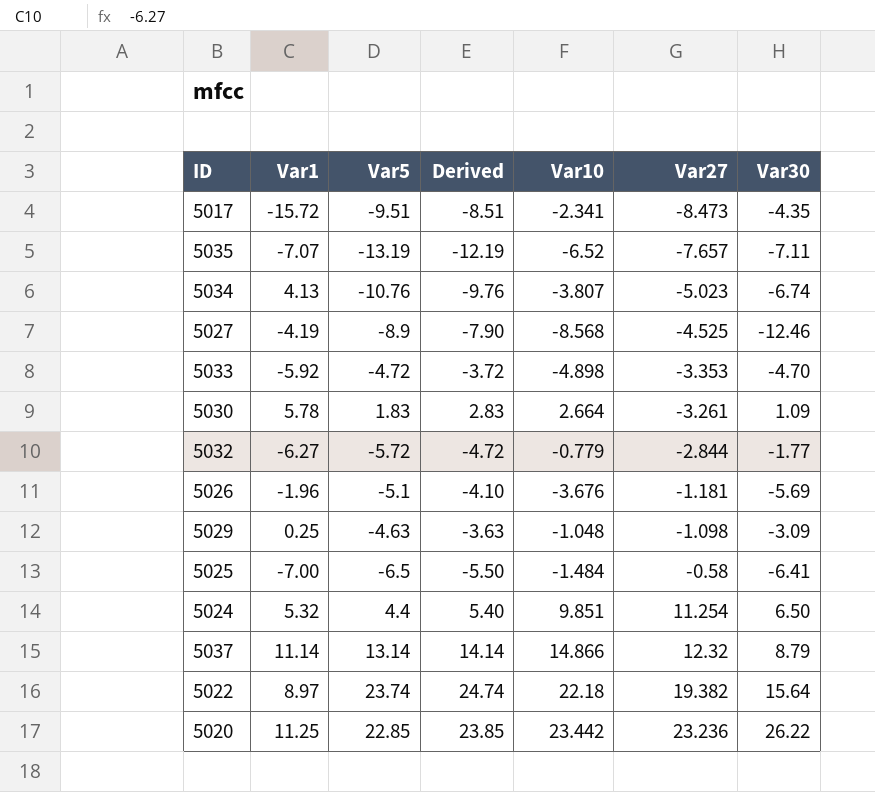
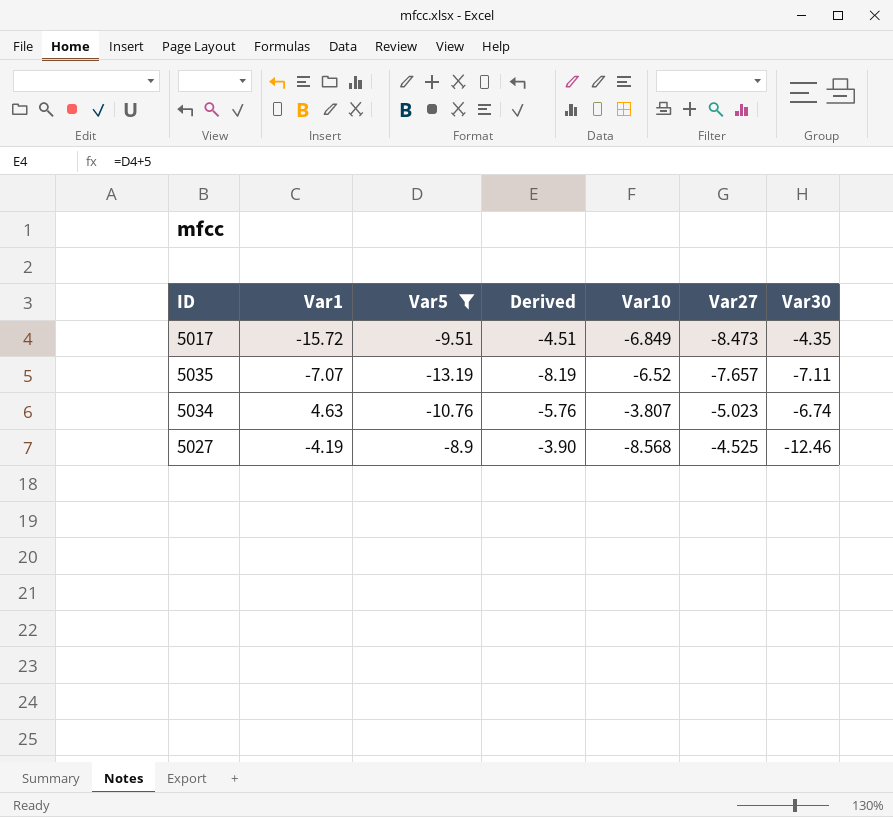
filter: none -> Var5 <= -8.9
column Derived | formula: [Var5] + 1 -> [Var5] + 5
5017 | Var10: -2.341 -> -6.849
5034 | Var1: 4.13 -> 4.63

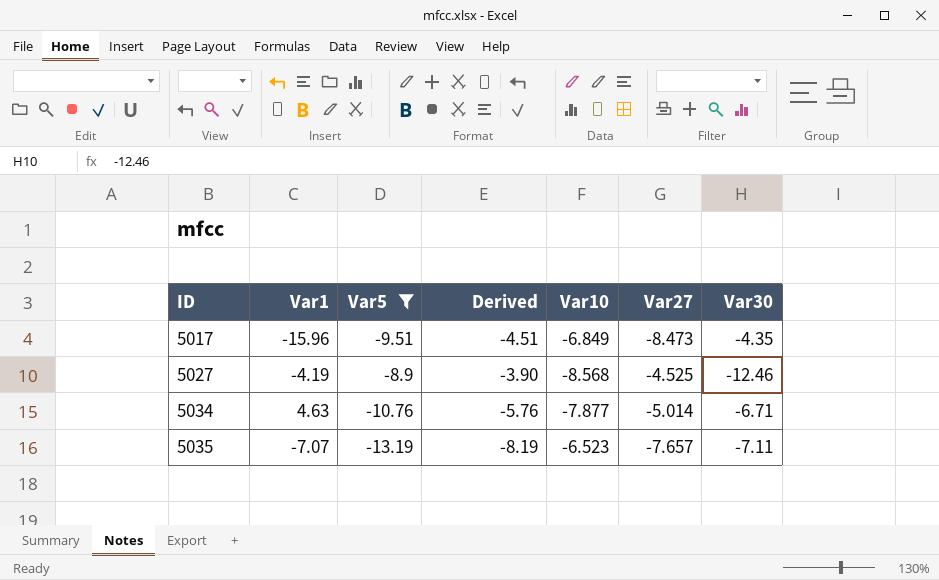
row order: Var27 ascending -> ID ascending
5017 | Var1: -15.72 -> -15.96
5034 | Var10: -3.807 -> -7.877
5034 | Var27: -5.023 -> -5.014
5034 | Var30: -6.74 -> -6.71
5035 | Var10: -6.52 -> -6.523

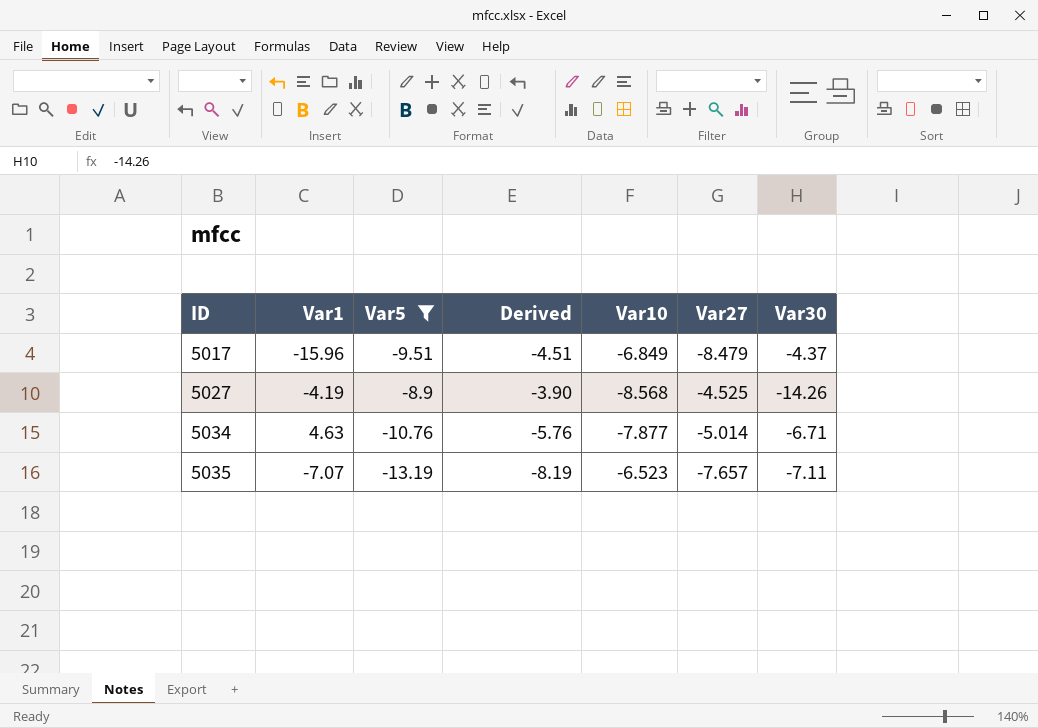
5017 | Var27: -8.473 -> -8.479
5017 | Var30: -4.35 -> -4.37
5027 | Var30: -12.46 -> -14.26

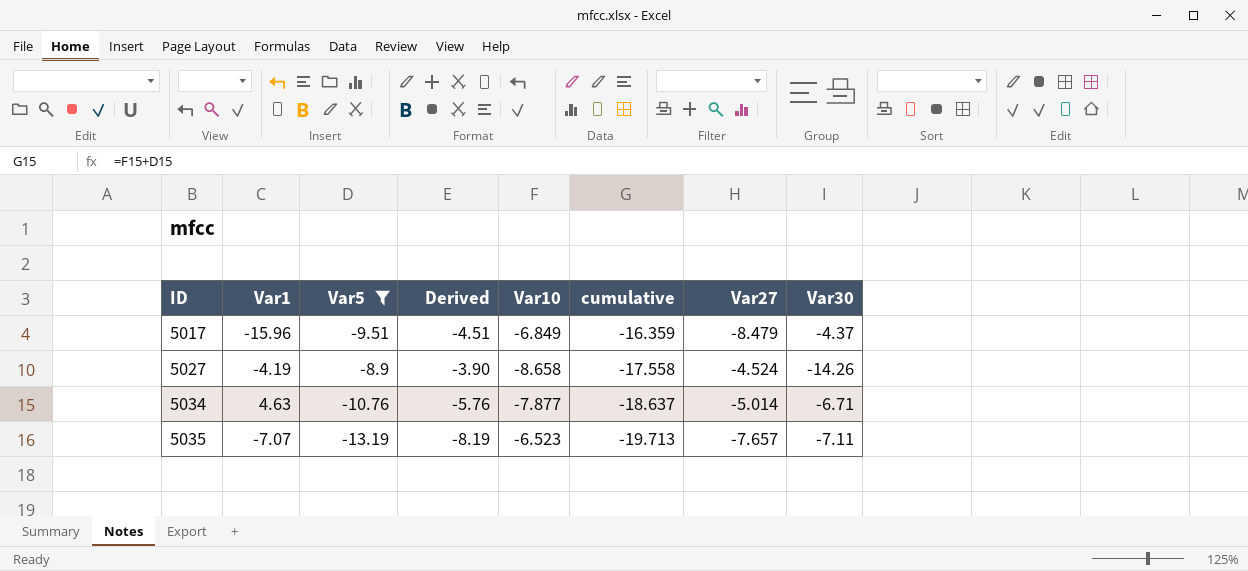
column cumulative | formula: none -> [Var5] + [Var10]
5027 | Var10: -8.568 -> -8.658
5027 | Var27: -4.525 -> -4.524

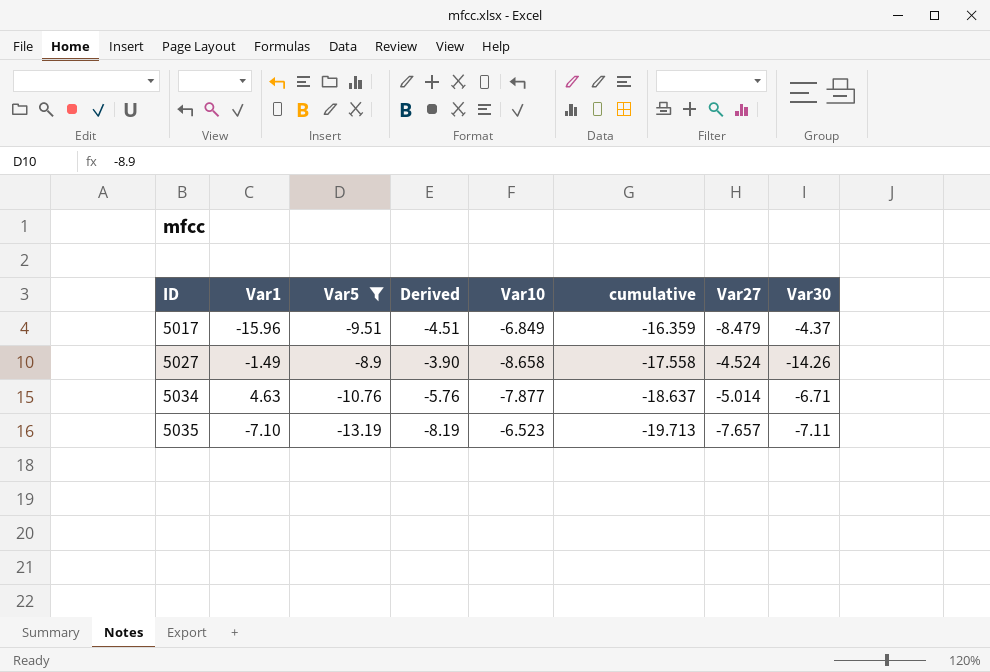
5027 | Var1: -4.19 -> -1.49
5035 | Var1: -7.07 -> -7.10

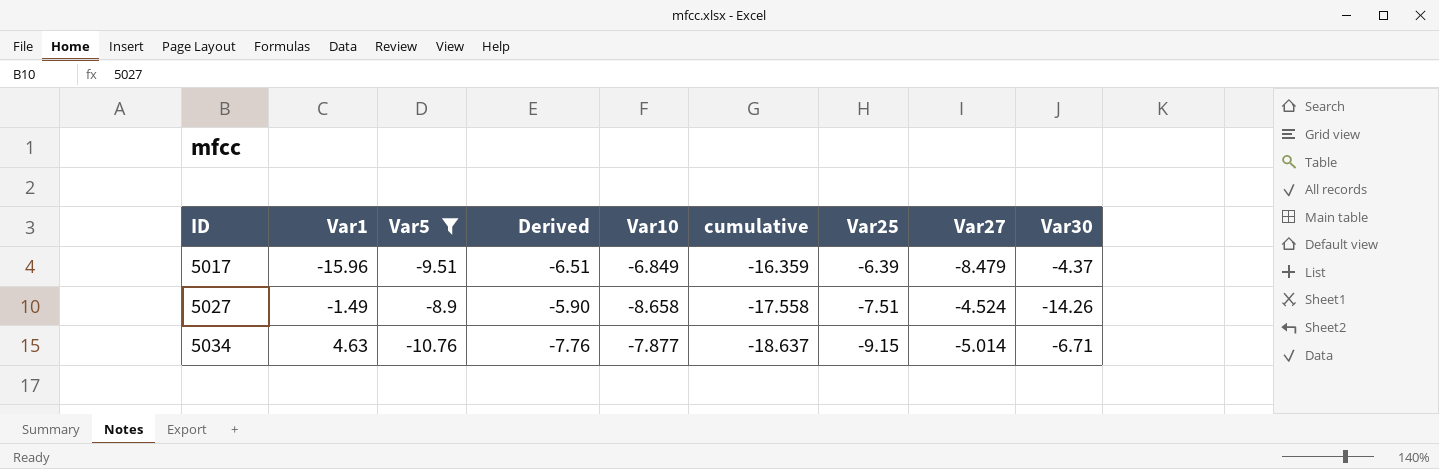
column Derived | formula: [Var5] + 5 -> [Var5] + 3
column Var25 | position: none -> 7
row 5035: -7.10 | -13.19 | -8.19 | -6.523 | -19.713 | -7.657 | -7.11 -> none

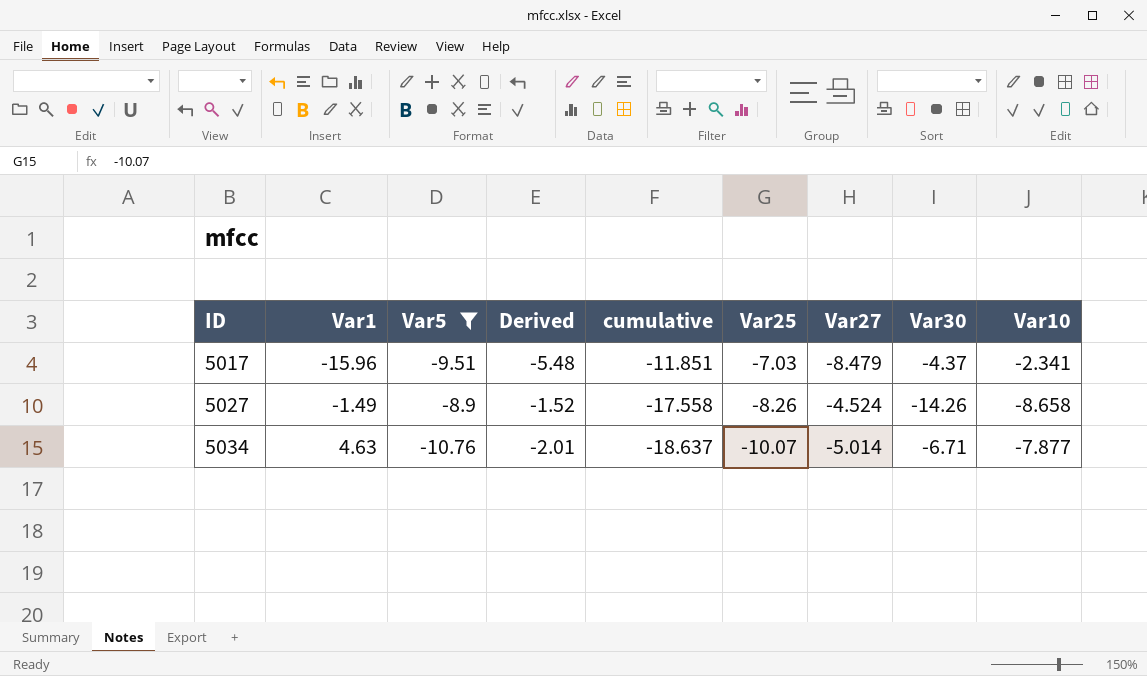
column Derived | formula: [Var5] + 3 -> [Var27] + 3
column Var10 | position: 5 -> 9
5017 | cumulative: -16.359 -> -11.851
5017 | Var25: -6.39 -> -7.03
5017 | Var10: -6.849 -> -2.341
5027 | Var25: -7.51 -> -8.26
5034 | Var25: -9.15 -> -10.07

